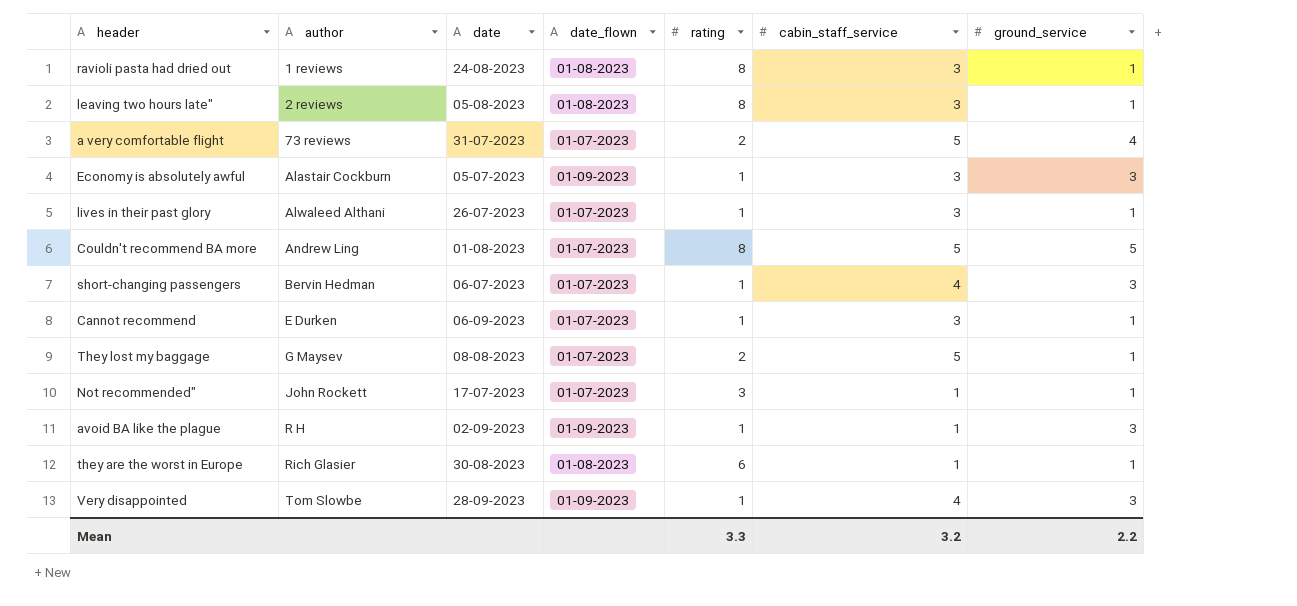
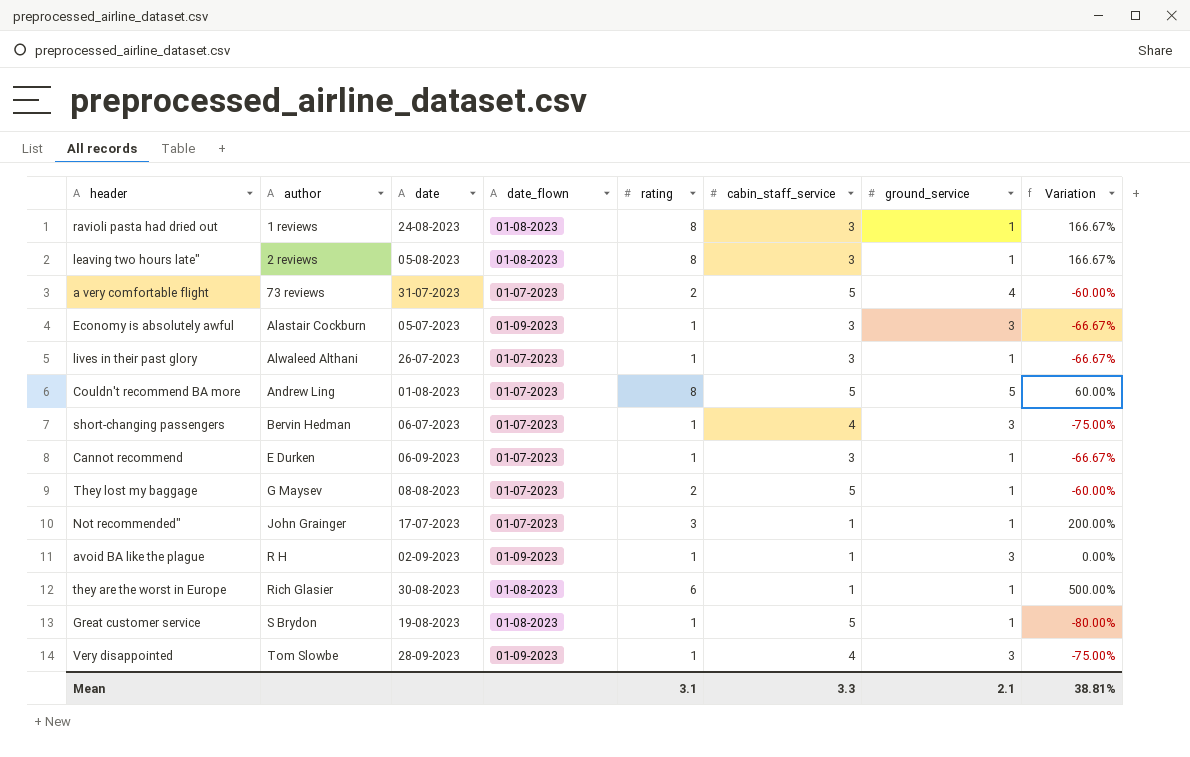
column Variation | formula: none -> ([rating] - [cabin_staff_service]) / [cabin_staff_service]
Not recommended" | author: John Rockett -> John Grainger
row Great customer service: none -> S Brydon | 19-08-2023 | 01-08-2023 | 1 | 5 | 1 | -80.00%
Mean | rating: 3.3 -> 3.1
Mean | cabin_staff_service: 3.2 -> 3.3
Mean | ground_service: 2.2 -> 2.1

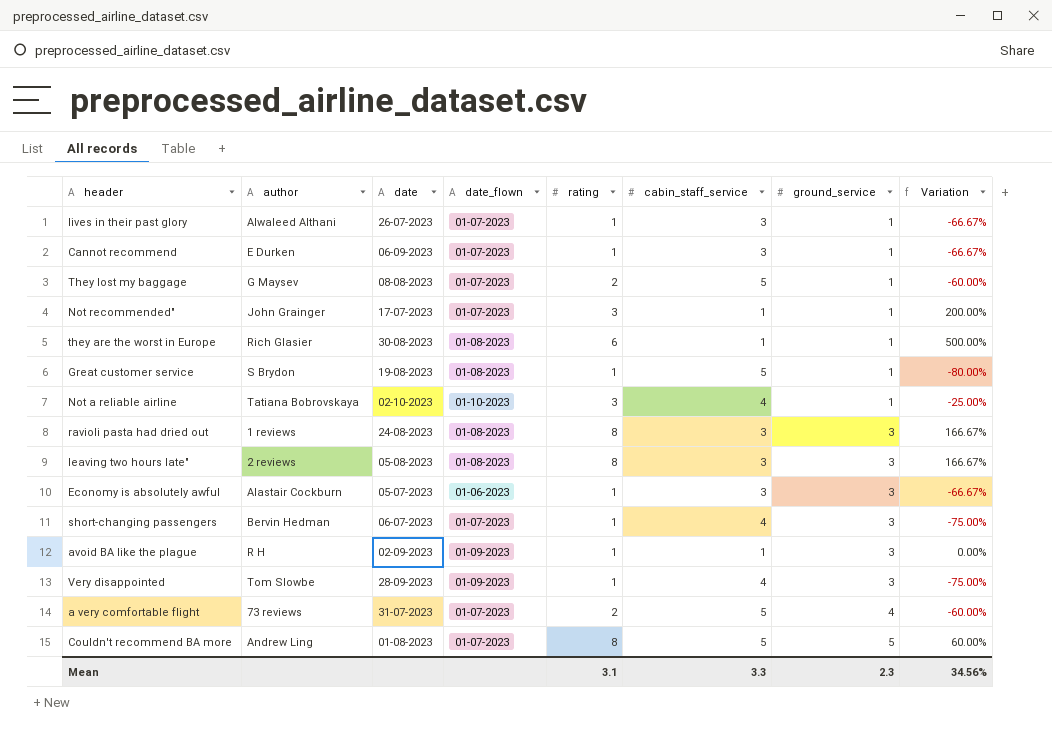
row order: author ascending -> ground_service ascending
row Not a reliable airline: none -> Tatiana Bobrovskaya | 02-10-2023 | 01-10-2023 | 3 | 4 | 1 | -25.00%
ravioli pasta had dried out | ground_service: 1 -> 3
leaving two hours late" | ground_service: 1 -> 3
Economy is absolutely awful | date_flown: 01-09-2023 -> 01-06-2023
Mean | ground_service: 2.1 -> 2.3
Mean | Variation: 38.81% -> 34.56%

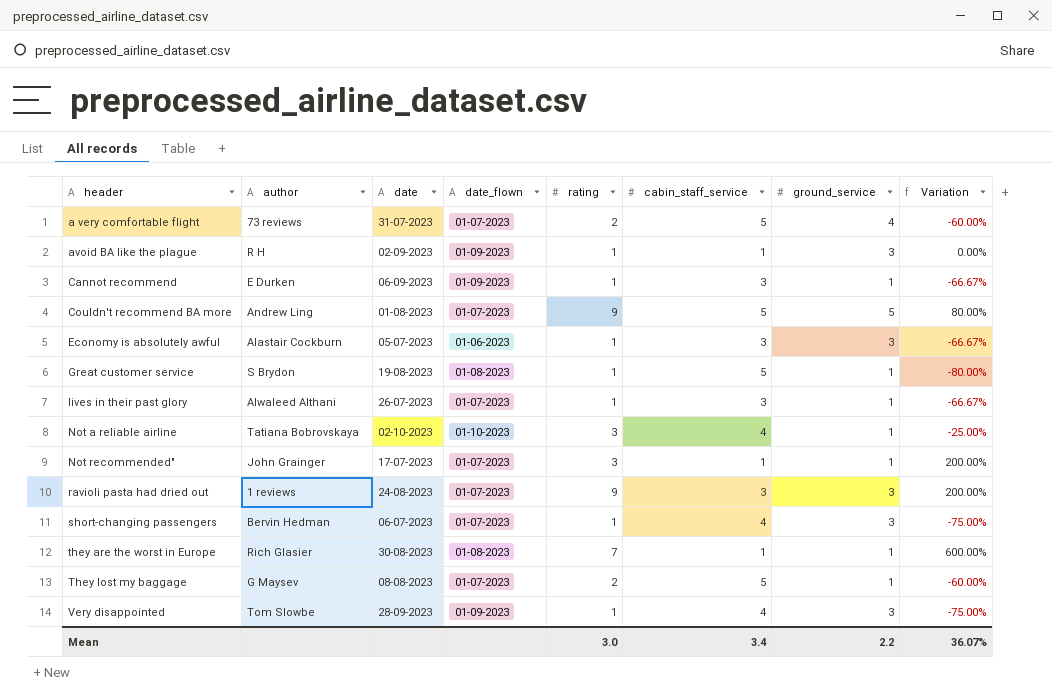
row order: ground_service ascending -> header ascending
row leaving two hours late": 2 reviews | 05-08-2023 | 01-08-2023 | 8 | 3 | 3 | 166.67% -> none
Cannot recommend | date_flown: 01-07-2023 -> 01-09-2023
Couldn't recommend BA more | rating: 8 -> 9
Couldn't recommend BA more | Variation: 60.00% -> 80.00%
ravioli pasta had dried out | date_flown: 01-08-2023 -> 01-07-2023
ravioli pasta had dried out | rating: 8 -> 9
ravioli pasta had dried out | Variation: 166.67% -> 200.00%
they are the worst in Europe | rating: 6 -> 7
they are the worst in Europe | Variation: 500.00% -> 600.00%
Mean | rating: 3.1 -> 3.0
Mean | cabin_staff_service: 3.3 -> 3.4
Mean | ground_service: 2.3 -> 2.2
Mean | Variation: 34.56% -> 36.07%

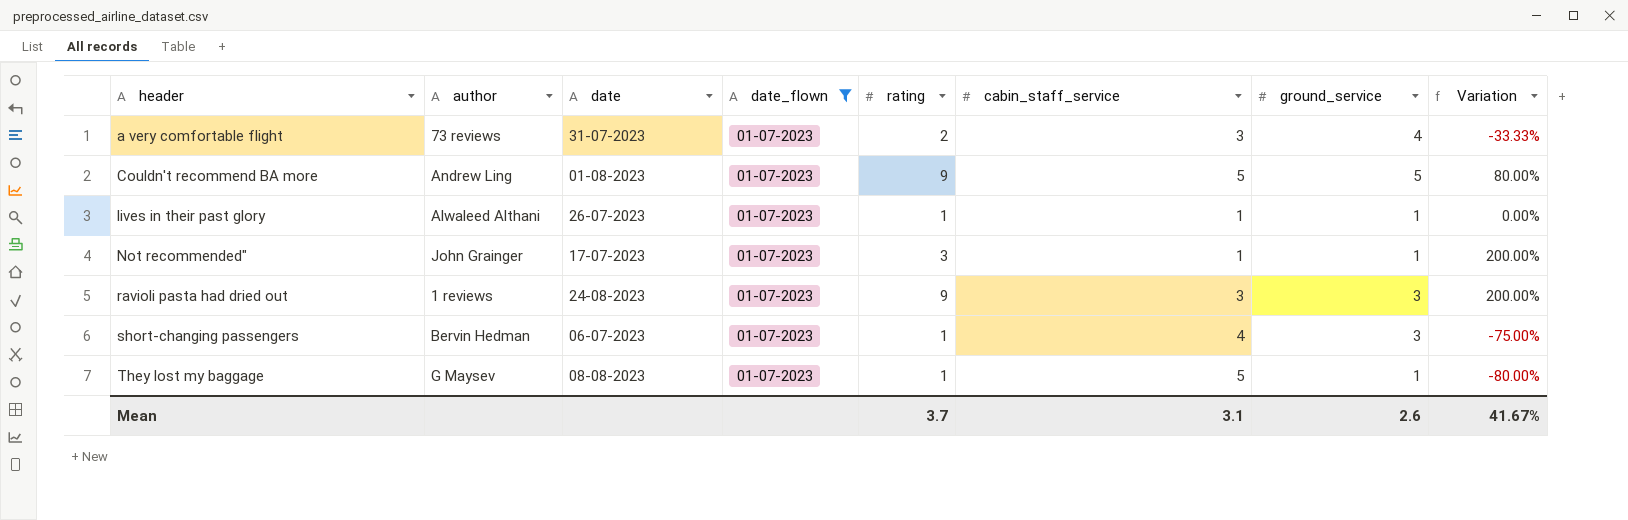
filter: none -> date_flown = 01-07-2023
a very comfortable flight | cabin_staff_service: 5 -> 3
a very comfortable flight | Variation: -60.00% -> -33.33%
lives in their past glory | cabin_staff_service: 3 -> 1
lives in their past glory | Variation: -66.67% -> 0.00%
They lost my baggage | rating: 2 -> 1
They lost my baggage | Variation: -60.00% -> -80.00%
Mean | rating: 3.0 -> 3.7
Mean | cabin_staff_service: 3.4 -> 3.1
Mean | ground_service: 2.2 -> 2.6
Mean | Variation: 36.07% -> 41.67%

